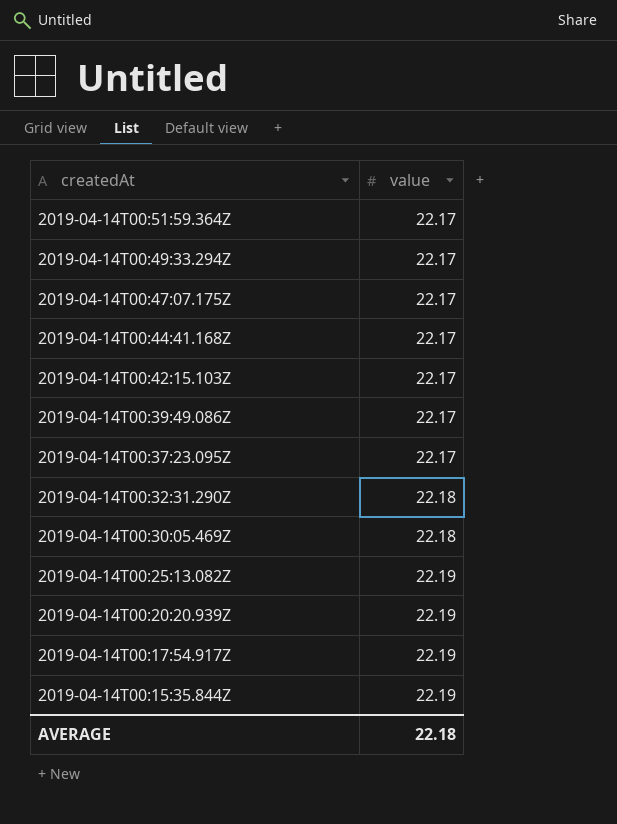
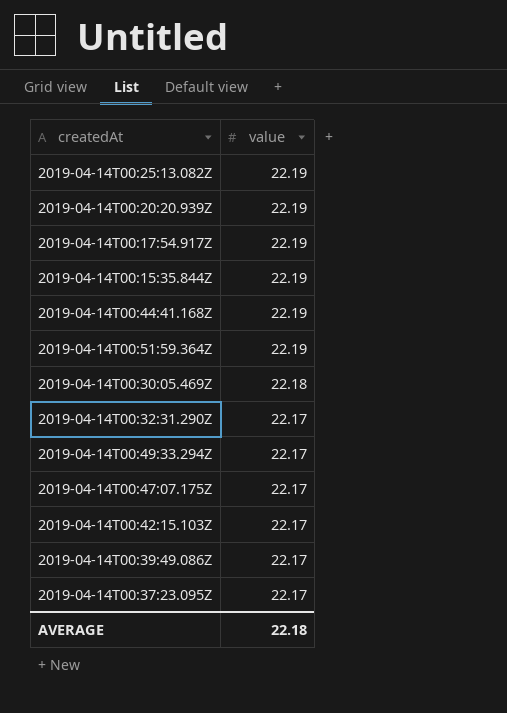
row order: createdAt descending -> value descending
2019-04-14T00:44:41.168Z | value: 22.17 -> 22.19
2019-04-14T00:51:59.364Z | value: 22.17 -> 22.19
2019-04-14T00:32:31.290Z | value: 22.18 -> 22.17

